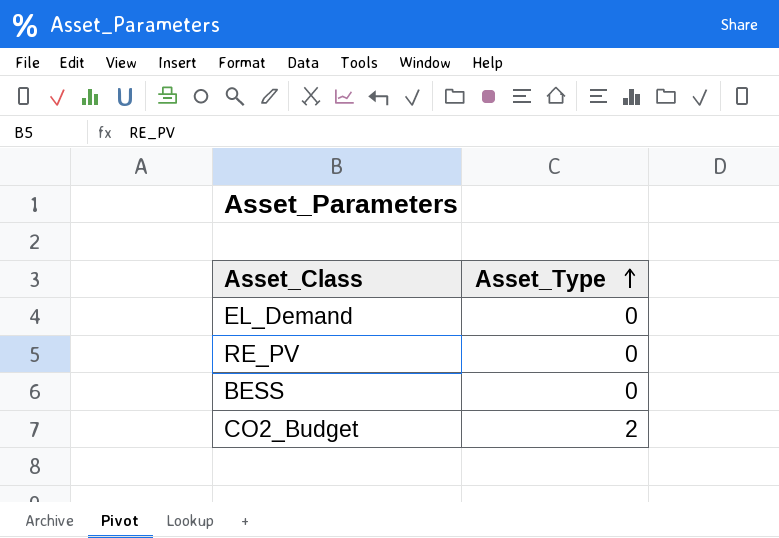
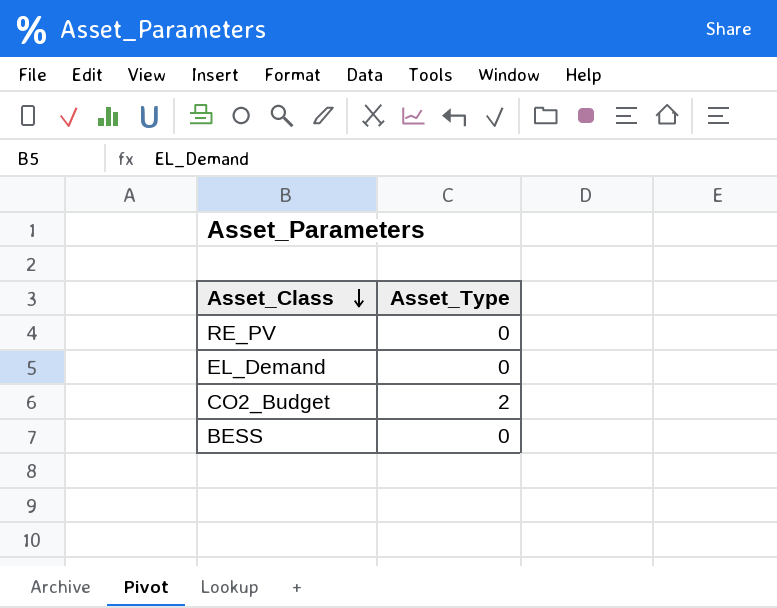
row order: Asset_Type ascending -> Asset_Class descending

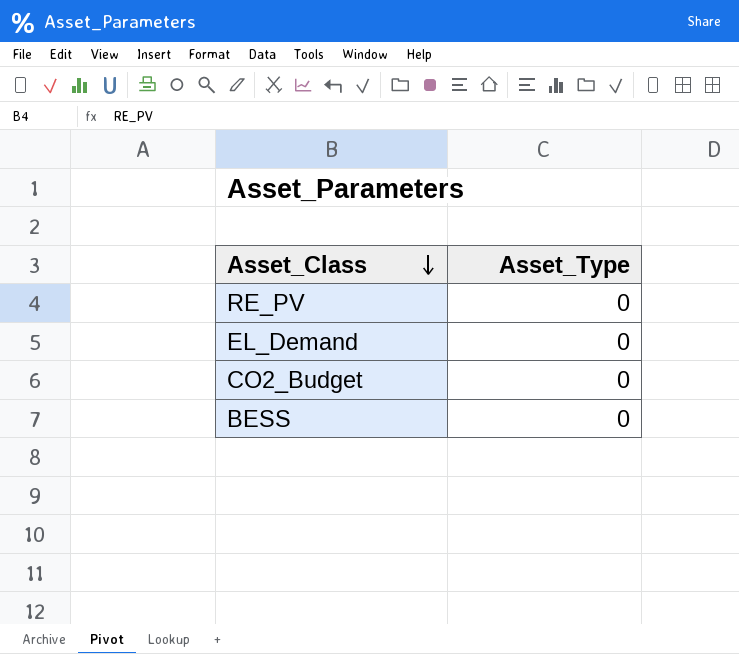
CO2_Budget | Asset_Type: 2 -> 0

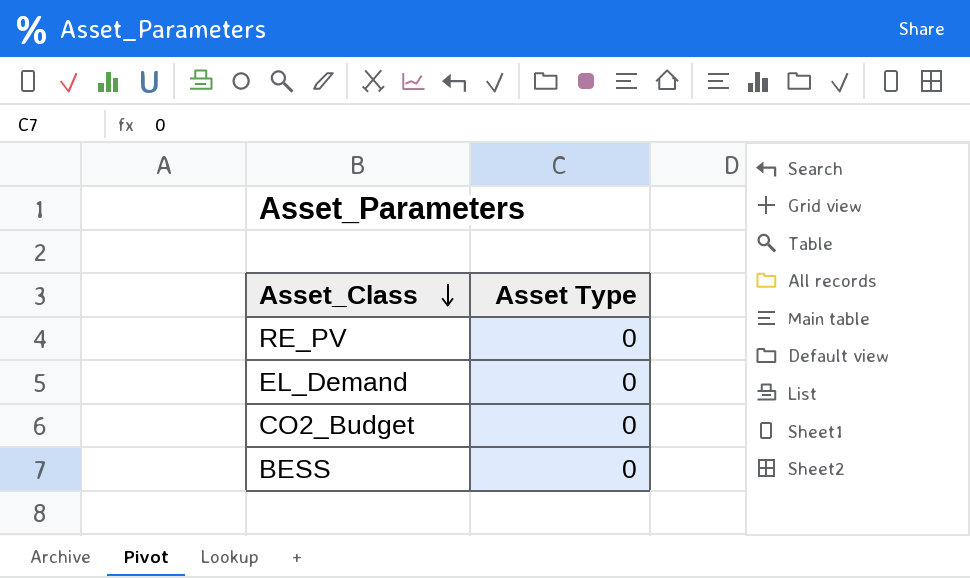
column name: Asset_Type -> Asset Type

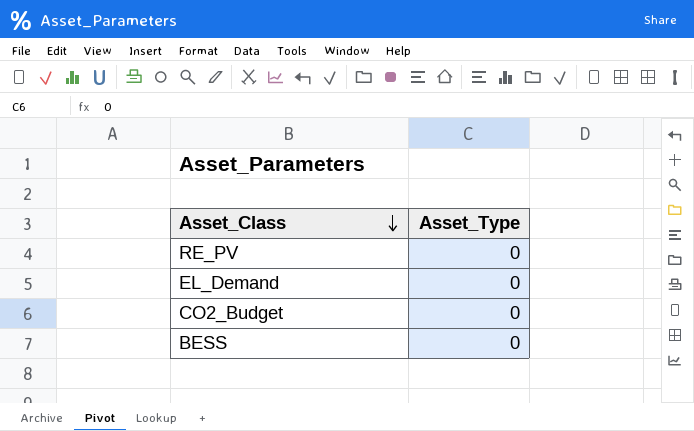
column name: Asset Type -> Asset_Type

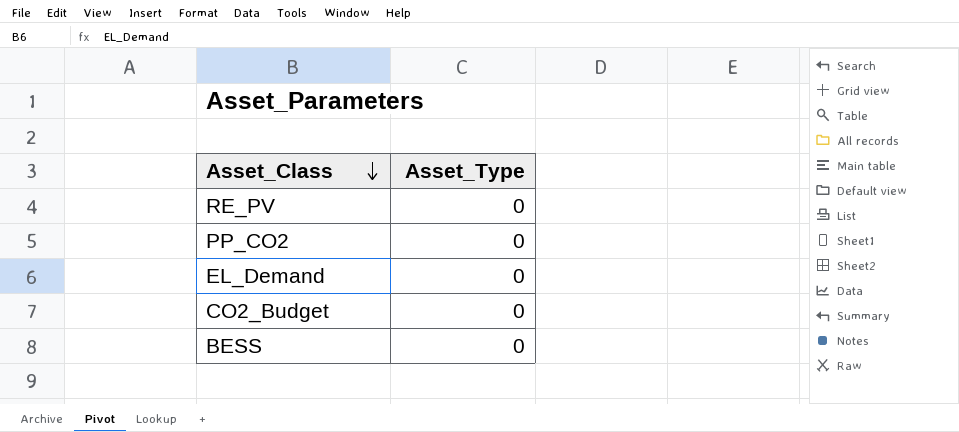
row PP_CO2: none -> 0

